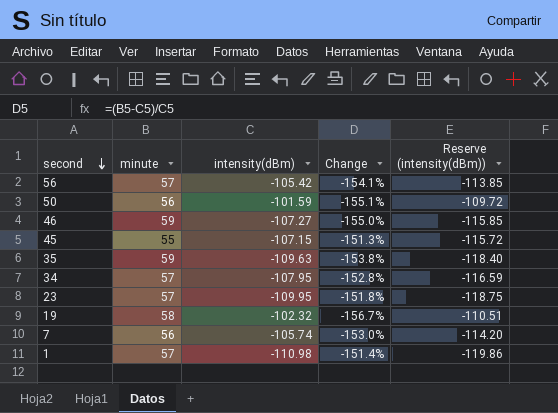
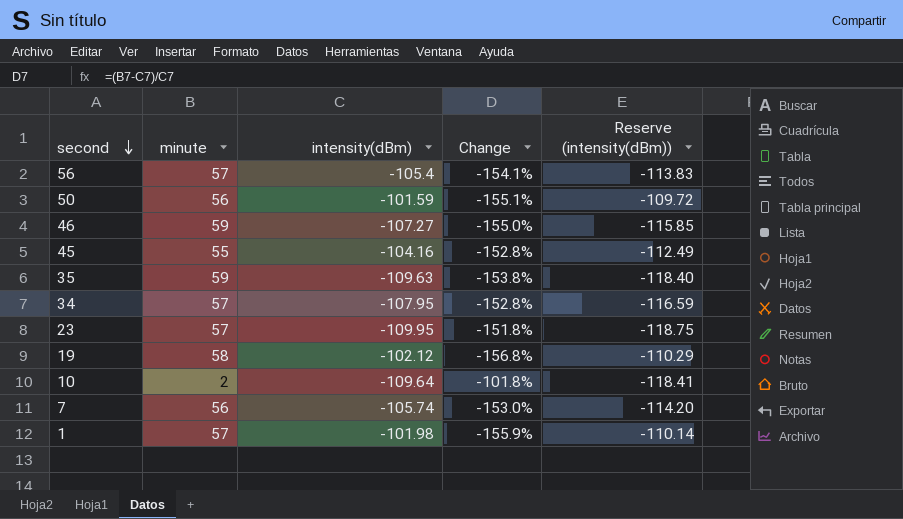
56 | intensity(dBm): -105.42 -> -105.4
56 | Reserve (intensity(dBm)): -113.85 -> -113.83
45 | intensity(dBm): -107.15 -> -104.16
45 | Change: -151.3% -> -152.8%
45 | Reserve (intensity(dBm)): -115.72 -> -112.49
19 | intensity(dBm): -102.32 -> -102.12
19 | Change: -156.7% -> -156.8%
19 | Reserve (intensity(dBm)): -110.51 -> -110.29
row 10: none -> 2 | -109.64 | -101.8% | -118.41
1 | intensity(dBm): -110.98 -> -101.98
1 | Change: -151.4% -> -155.9%
1 | Reserve (intensity(dBm)): -119.86 -> -110.14

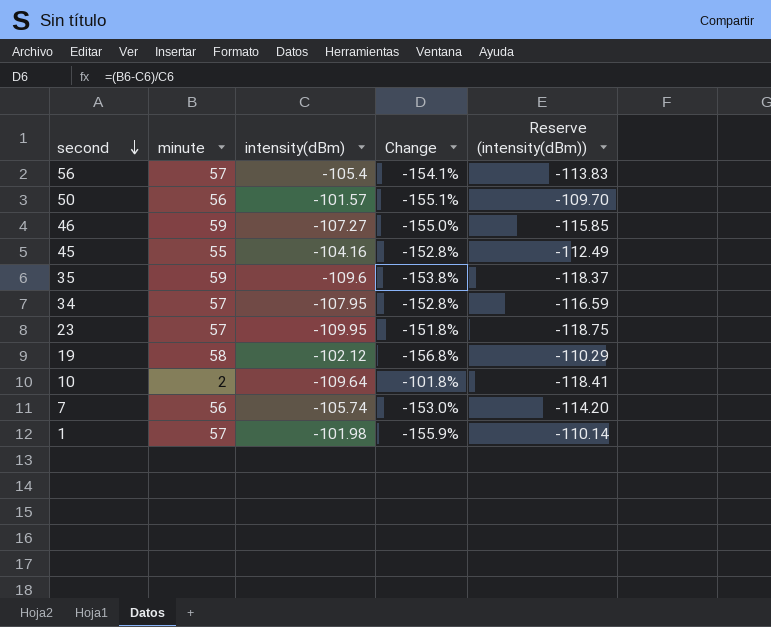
50 | intensity(dBm): -101.59 -> -101.57
50 | Reserve (intensity(dBm)): -109.72 -> -109.70
35 | intensity(dBm): -109.63 -> -109.6
35 | Reserve (intensity(dBm)): -118.40 -> -118.37

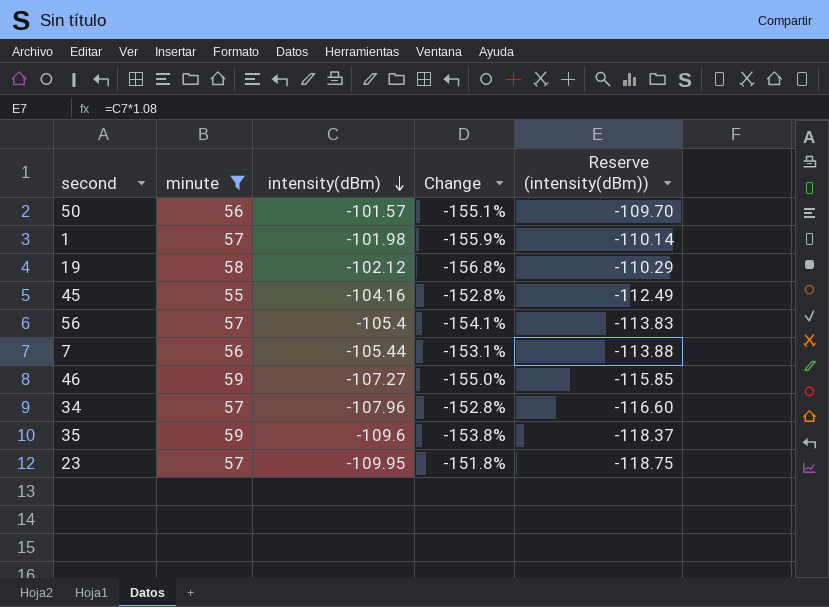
filter: none -> minute != 2
row order: second descending -> intensity(dBm) descending
7 | intensity(dBm): -105.74 -> -105.44
7 | Change: -153.0% -> -153.1%
7 | Reserve (intensity(dBm)): -114.20 -> -113.88
34 | intensity(dBm): -107.95 -> -107.96
34 | Reserve (intensity(dBm)): -116.59 -> -116.60

